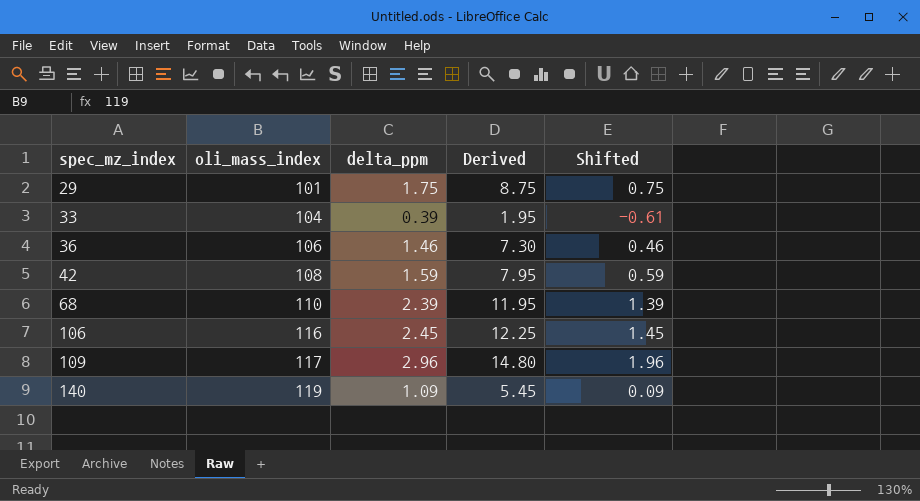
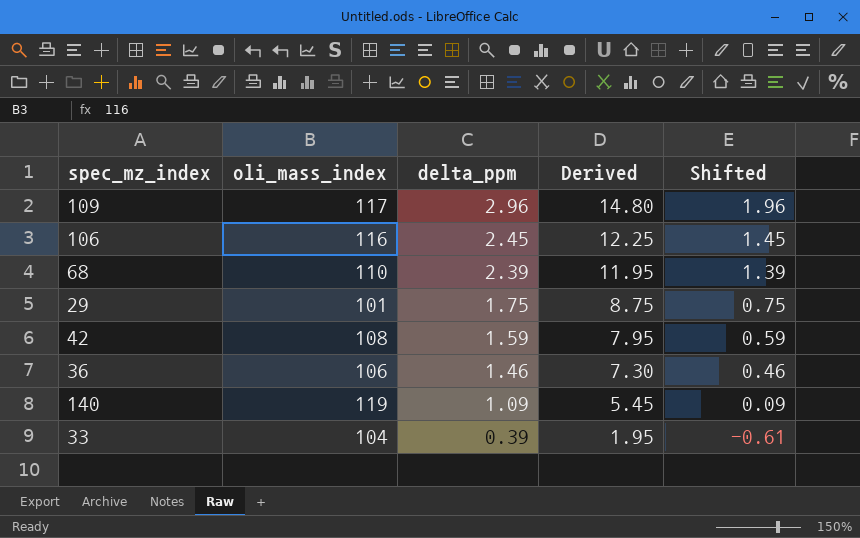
row order: spec_mz_index ascending -> delta_ppm descending

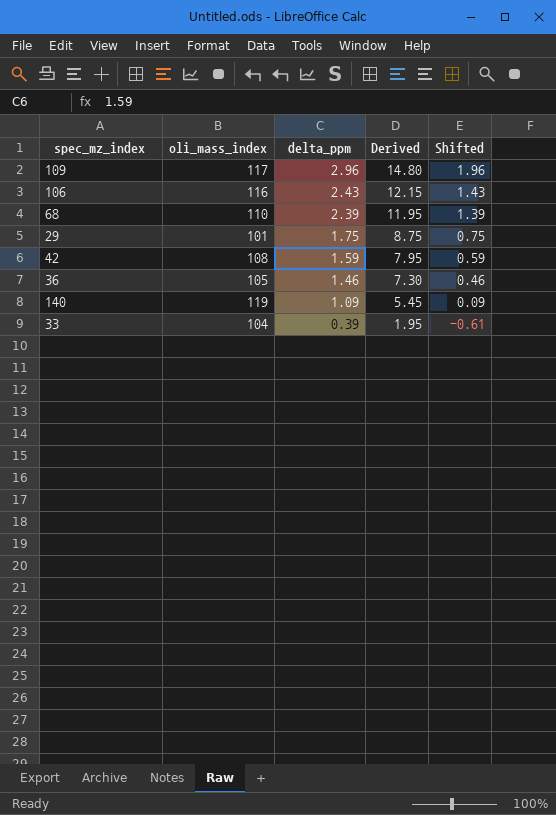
106 | delta_ppm: 2.45 -> 2.43
106 | Derived: 12.25 -> 12.15
106 | Shifted: 1.45 -> 1.43
36 | oli_mass_index: 106 -> 105

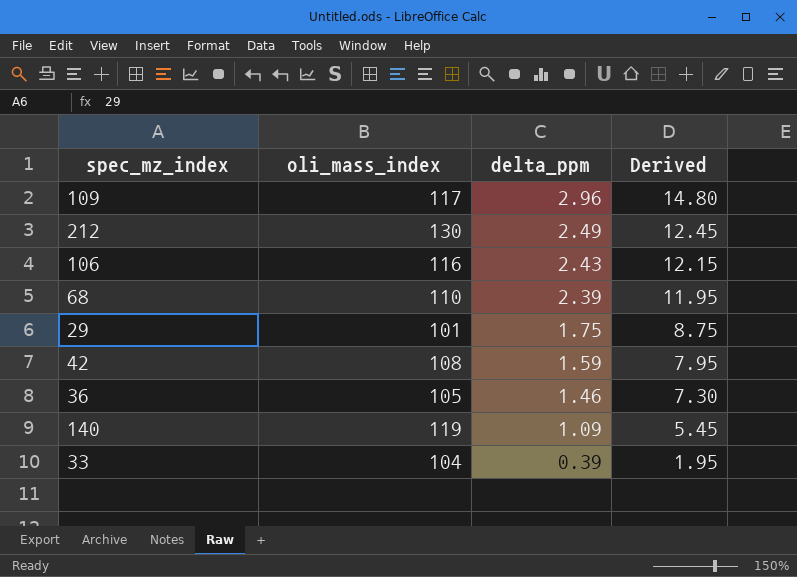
column Shifted | formula: [delta_ppm] - 1 -> none
row 212: none -> 130 | 2.49 | 12.45

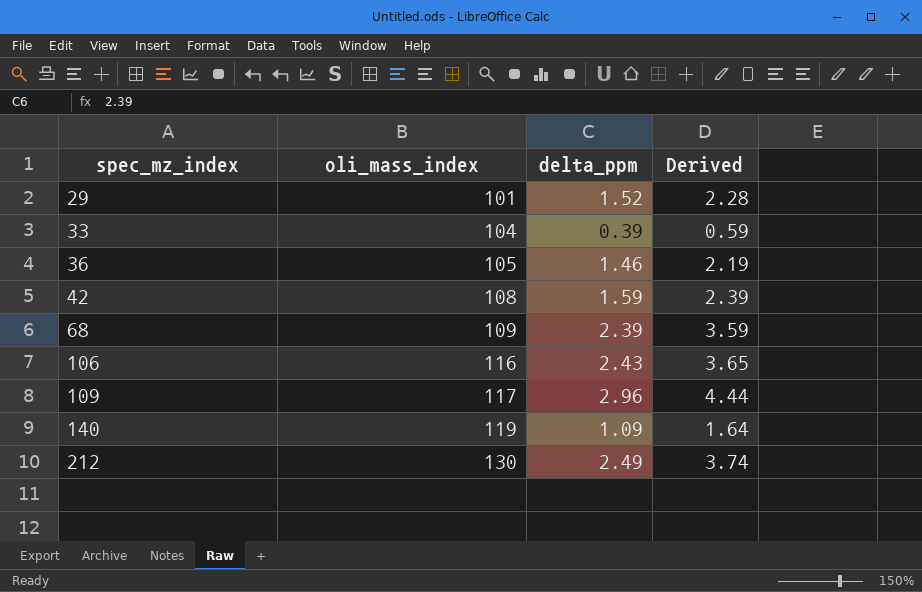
row order: delta_ppm descending -> spec_mz_index ascending
column Derived | formula: [delta_ppm] * 5 -> [delta_ppm] * 1.5
29 | delta_ppm: 1.75 -> 1.52
68 | oli_mass_index: 110 -> 109

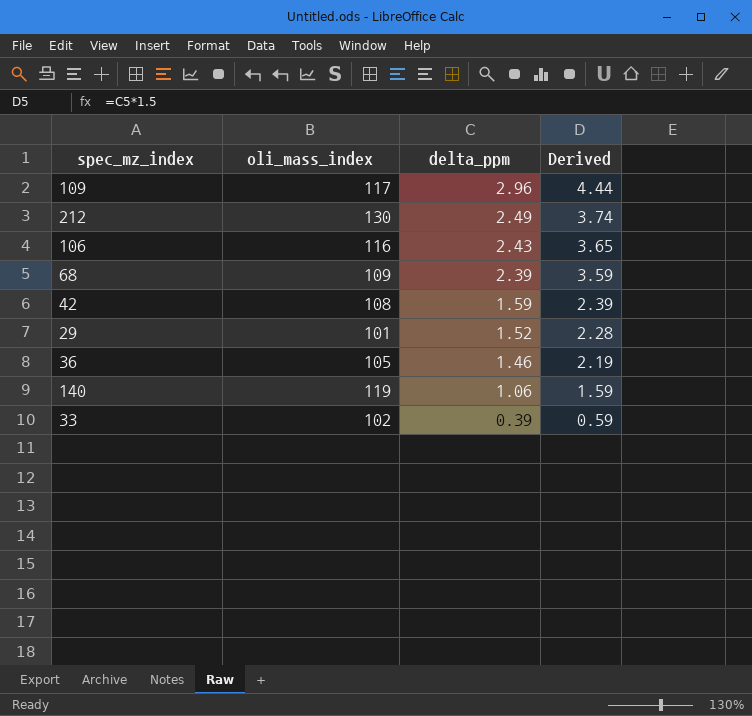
row order: spec_mz_index ascending -> delta_ppm descending
140 | delta_ppm: 1.09 -> 1.06
140 | Derived: 1.64 -> 1.59
33 | oli_mass_index: 104 -> 102

